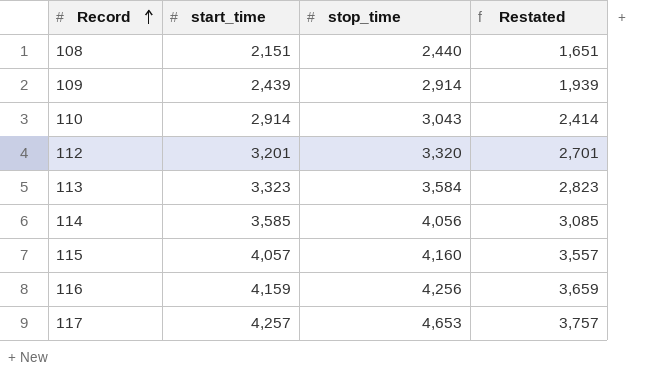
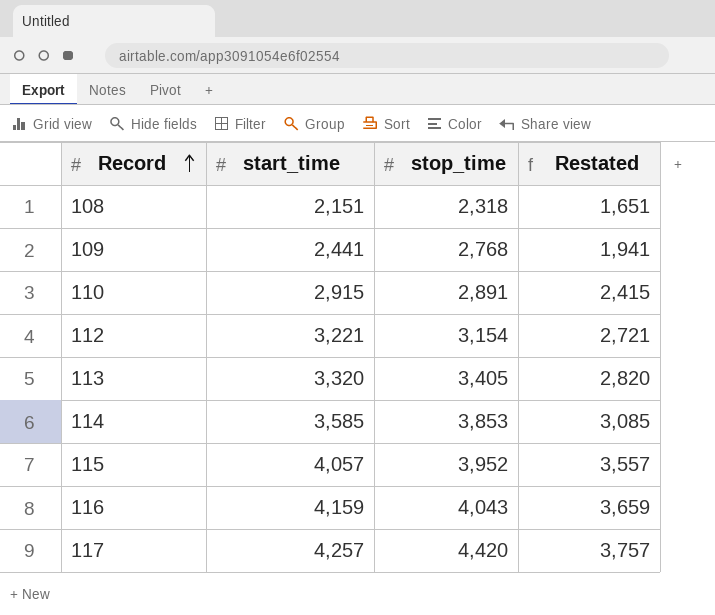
108 | stop_time: 2,440 -> 2,318
109 | start_time: 2,439 -> 2,441
109 | stop_time: 2,914 -> 2,768
109 | Restated: 1,939 -> 1,941
110 | start_time: 2,914 -> 2,915
110 | stop_time: 3,043 -> 2,891
110 | Restated: 2,414 -> 2,415
112 | start_time: 3,201 -> 3,221
112 | stop_time: 3,320 -> 3,154
112 | Restated: 2,701 -> 2,721
113 | start_time: 3,323 -> 3,320
113 | stop_time: 3,584 -> 3,405
113 | Restated: 2,823 -> 2,820
114 | stop_time: 4,056 -> 3,853
115 | stop_time: 4,160 -> 3,952
116 | stop_time: 4,256 -> 4,043
117 | stop_time: 4,653 -> 4,420

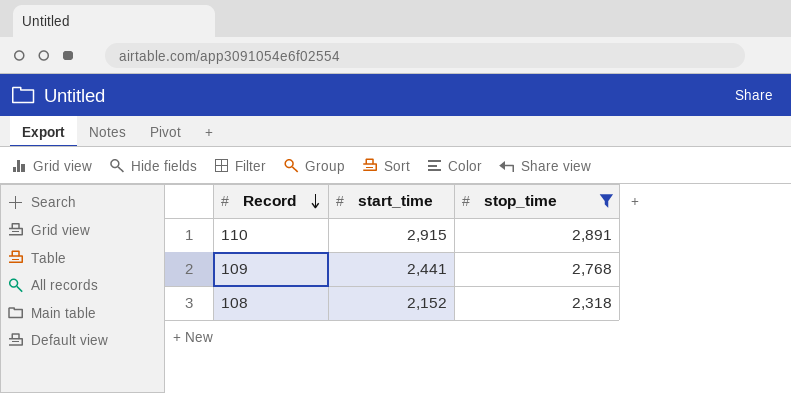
filter: none -> stop_time <= 2,891
row order: Record ascending -> Record descending
column Restated | formula: [start_time] - 500 -> none
108 | start_time: 2,151 -> 2,152

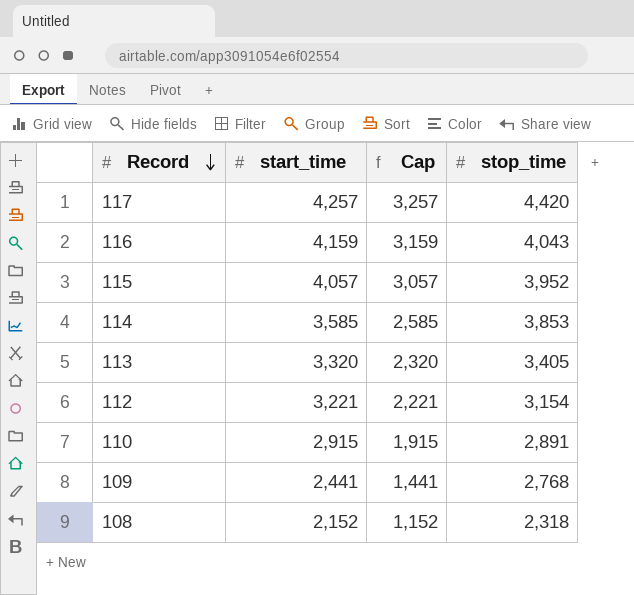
filter: stop_time <= 2,891 -> none
column Cap | formula: none -> [start_time] - 1000

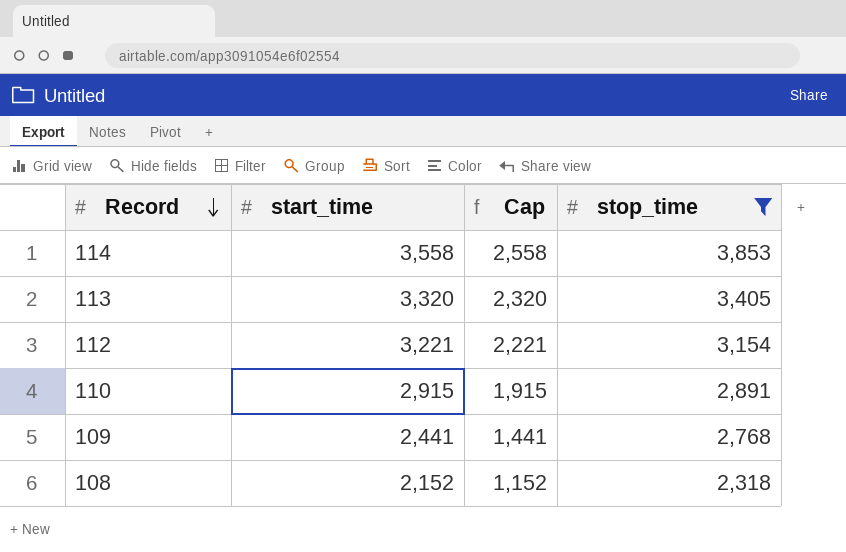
filter: none -> stop_time <= 3,853
114 | start_time: 3,585 -> 3,558
114 | Cap: 2,585 -> 2,558

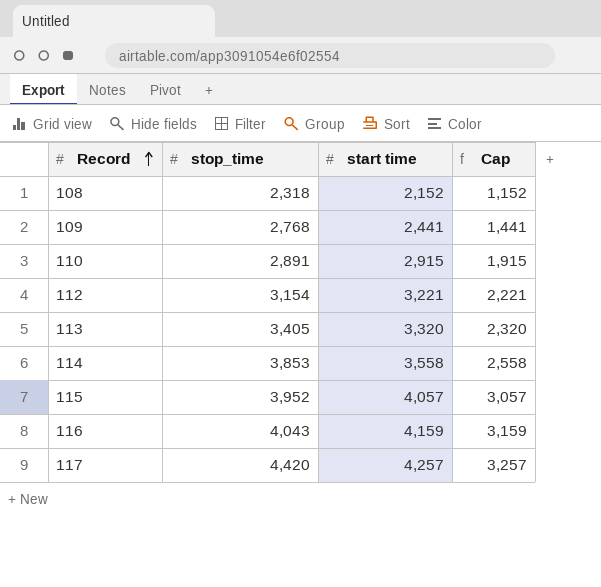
filter: stop_time <= 3,853 -> none
row order: Record descending -> Record ascending
column stop_time | position: 4 -> 2
column name: start_time -> start time

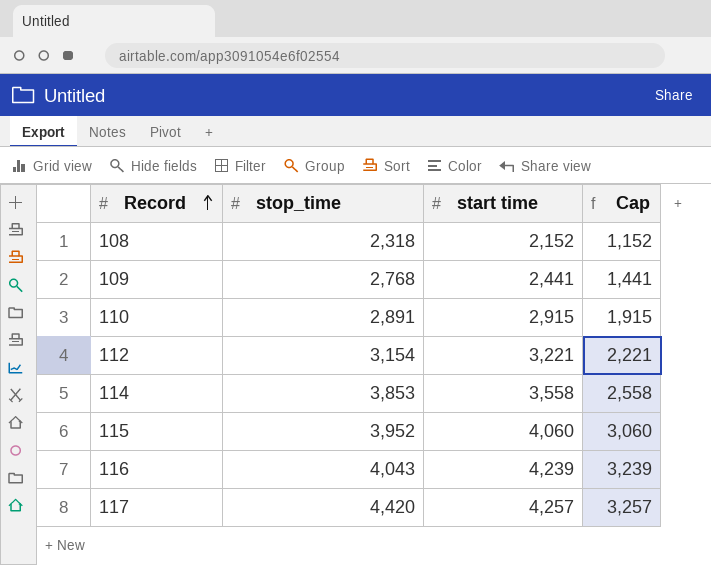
row 113: 3,405 | 3,320 | 2,320 -> none
115 | start time: 4,057 -> 4,060
115 | Cap: 3,057 -> 3,060
116 | start time: 4,159 -> 4,239
116 | Cap: 3,159 -> 3,239

